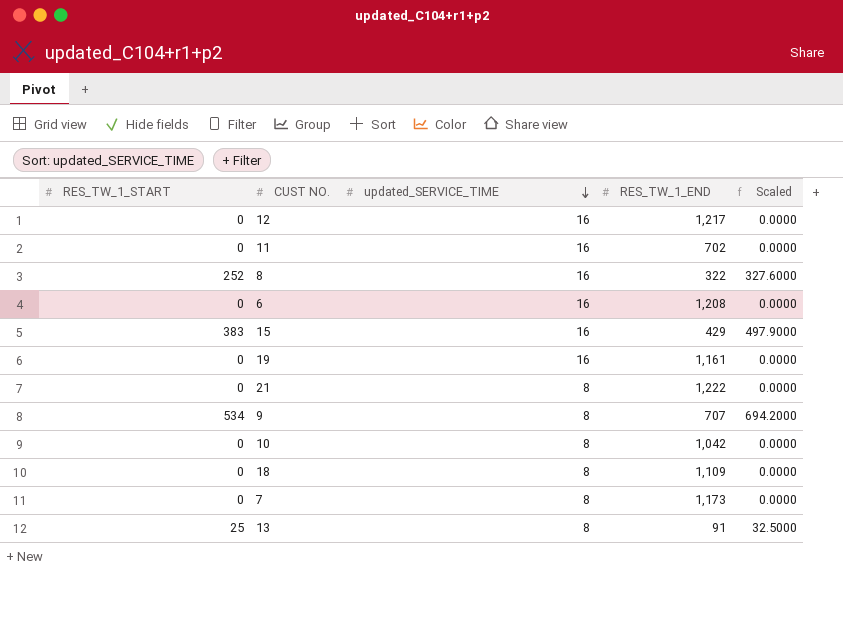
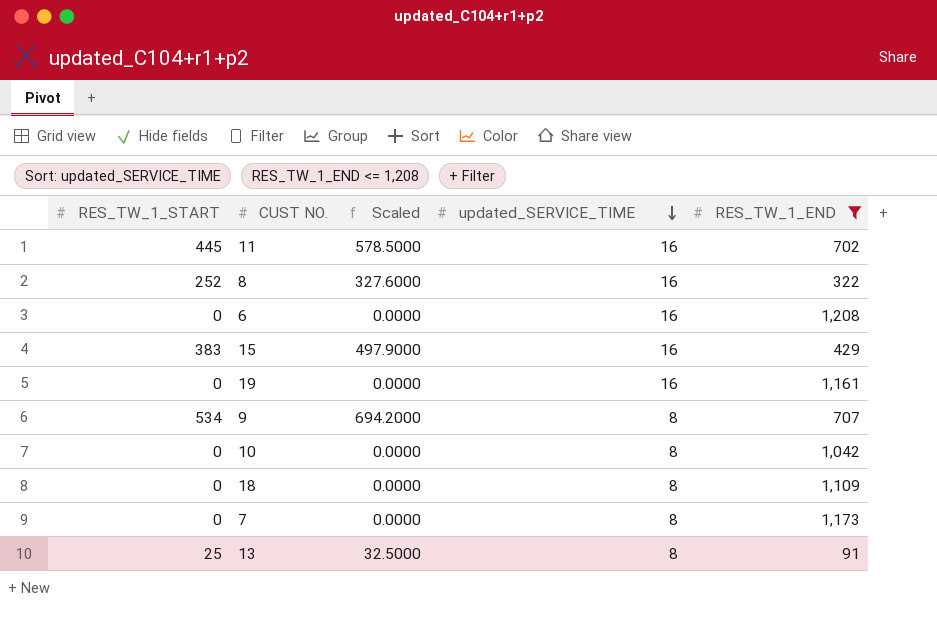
filter: none -> RES_TW_1_END <= 1,208
column Scaled | position: 5 -> 3
11 | RES_TW_1_START: 0 -> 445
11 | Scaled: 0.0000 -> 578.5000

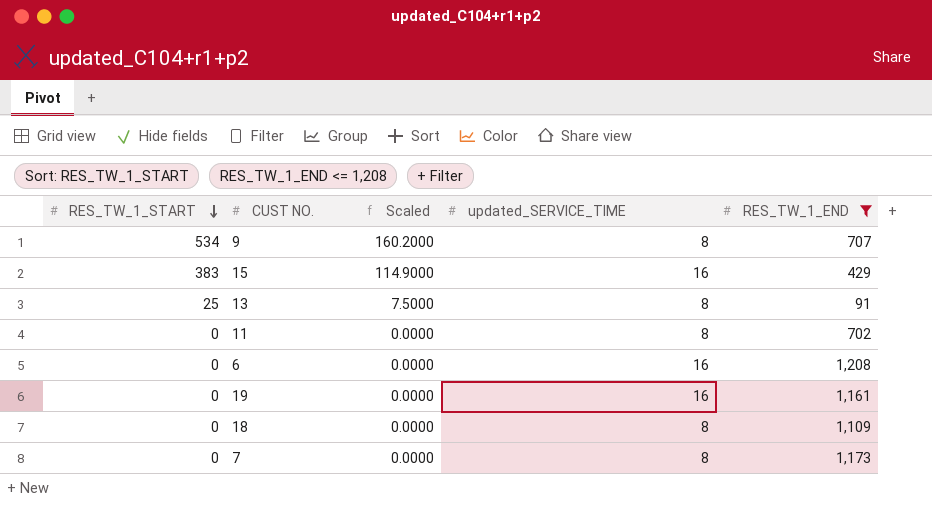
row order: updated_SERVICE_TIME descending -> RES_TW_1_START descending
column Scaled | formula: [RES_TW_1_START] * 1.3 -> [RES_TW_1_START] * 0.3
row 8: 252 | 327.6000 | 16 | 322 -> none
row 10: 0 | 0.0000 | 8 | 1,042 -> none
11 | RES_TW_1_START: 445 -> 0
11 | updated_SERVICE_TIME: 16 -> 8

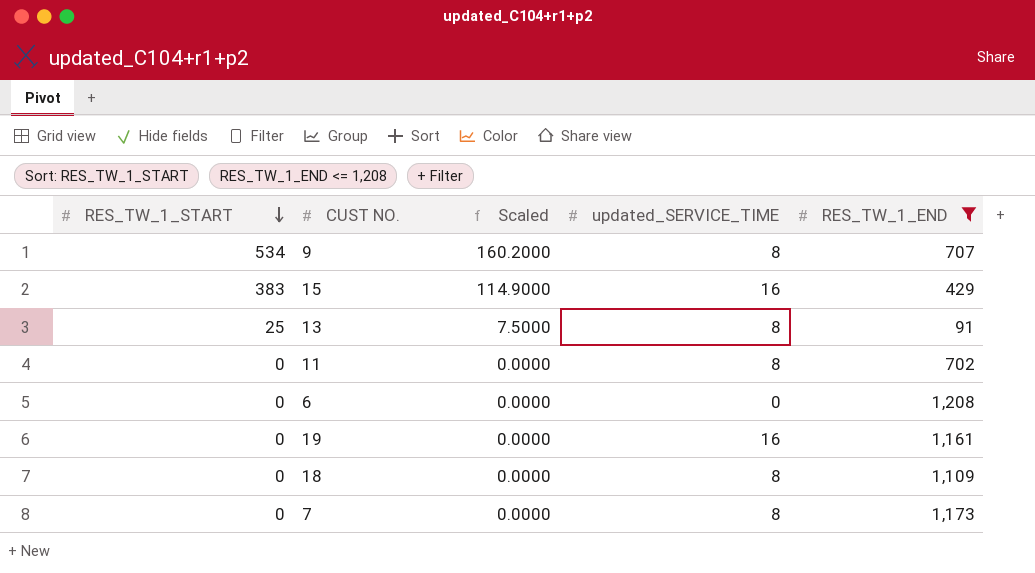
6 | updated_SERVICE_TIME: 16 -> 0

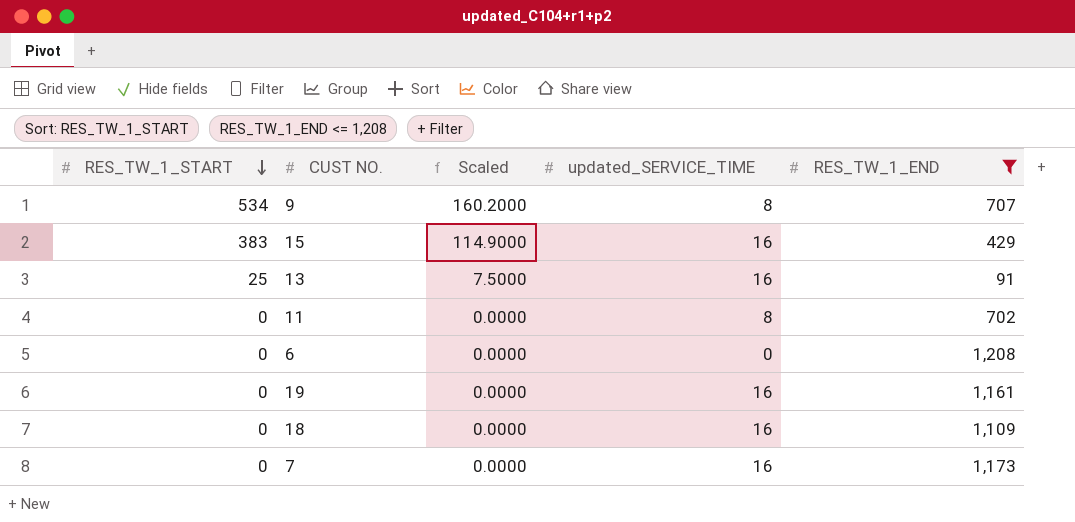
13 | updated_SERVICE_TIME: 8 -> 16
18 | updated_SERVICE_TIME: 8 -> 16
7 | updated_SERVICE_TIME: 8 -> 16

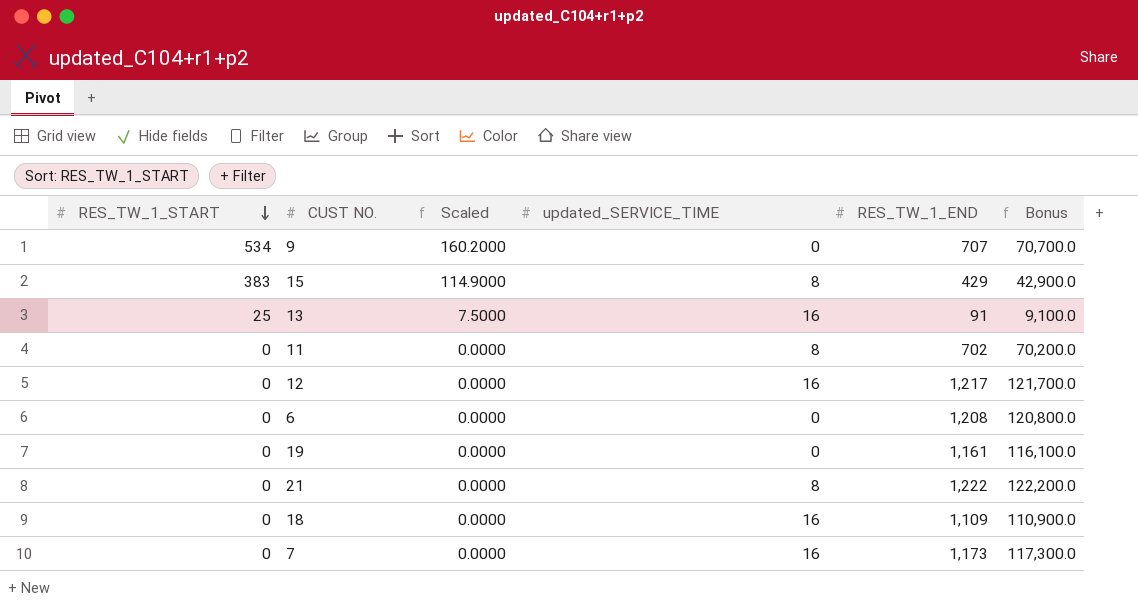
filter: RES_TW_1_END <= 1,208 -> none
column Bonus | formula: none -> [RES_TW_1_END] * 100
9 | updated_SERVICE_TIME: 8 -> 0
15 | updated_SERVICE_TIME: 16 -> 8
19 | updated_SERVICE_TIME: 16 -> 0

